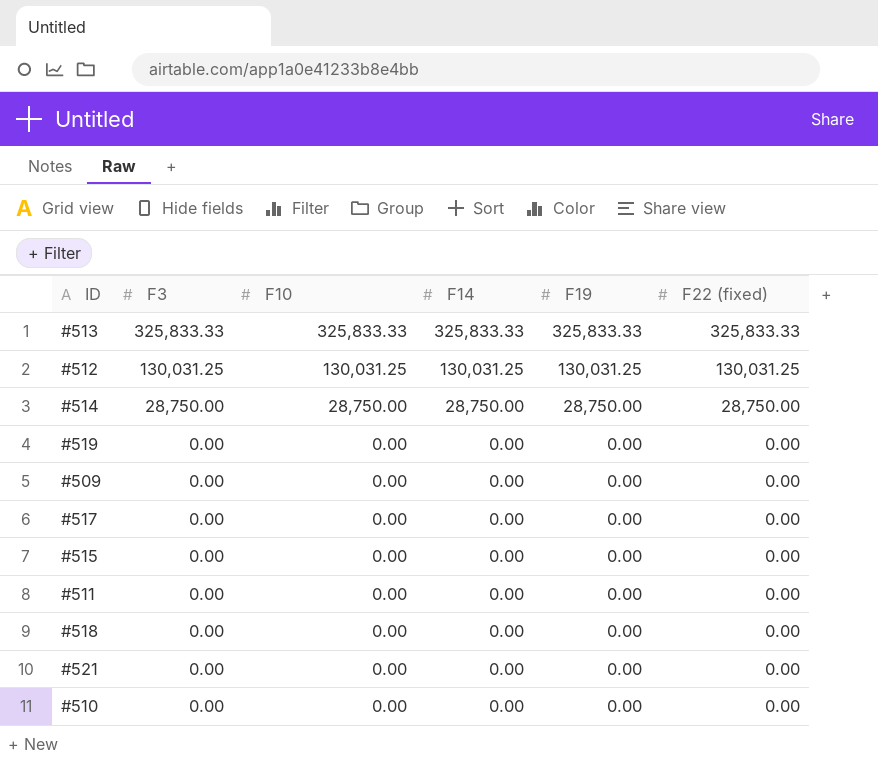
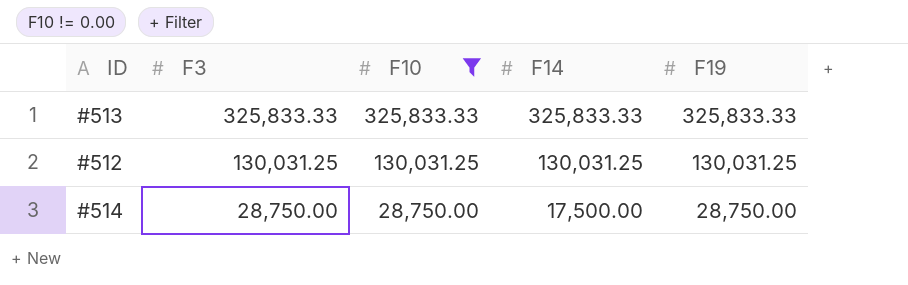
filter: none -> F10 != 0.00
column F22 (fixed) | position: 6 -> none
#514 | F14: 28,750.00 -> 17,500.00

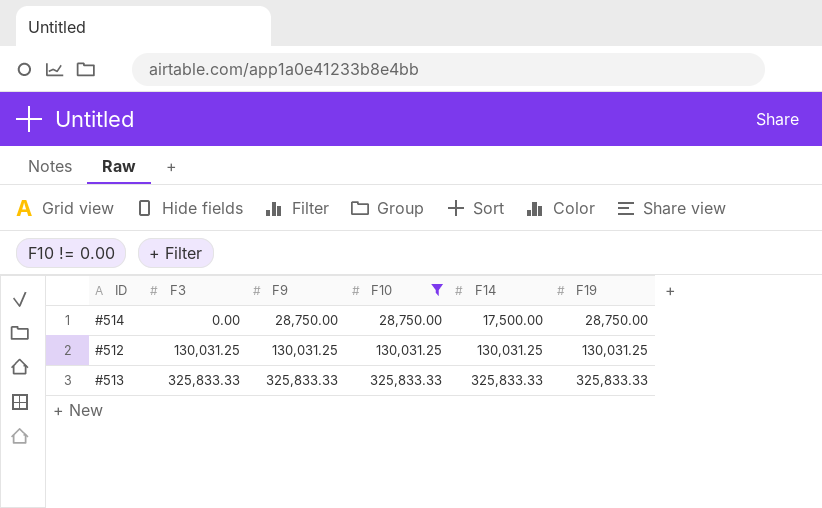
row order: F3 descending -> F3 ascending
column F9 | position: none -> 3
#514 | F3: 28,750.00 -> 0.00

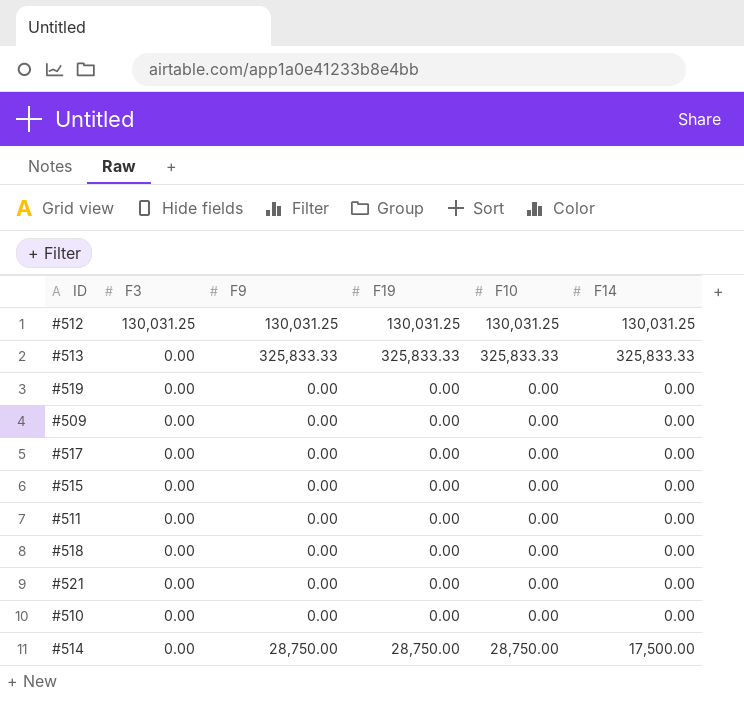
filter: F10 != 0.00 -> none
row order: F3 ascending -> F3 descending
column F19 | position: 6 -> 4
#513 | F3: 325,833.33 -> 0.00

